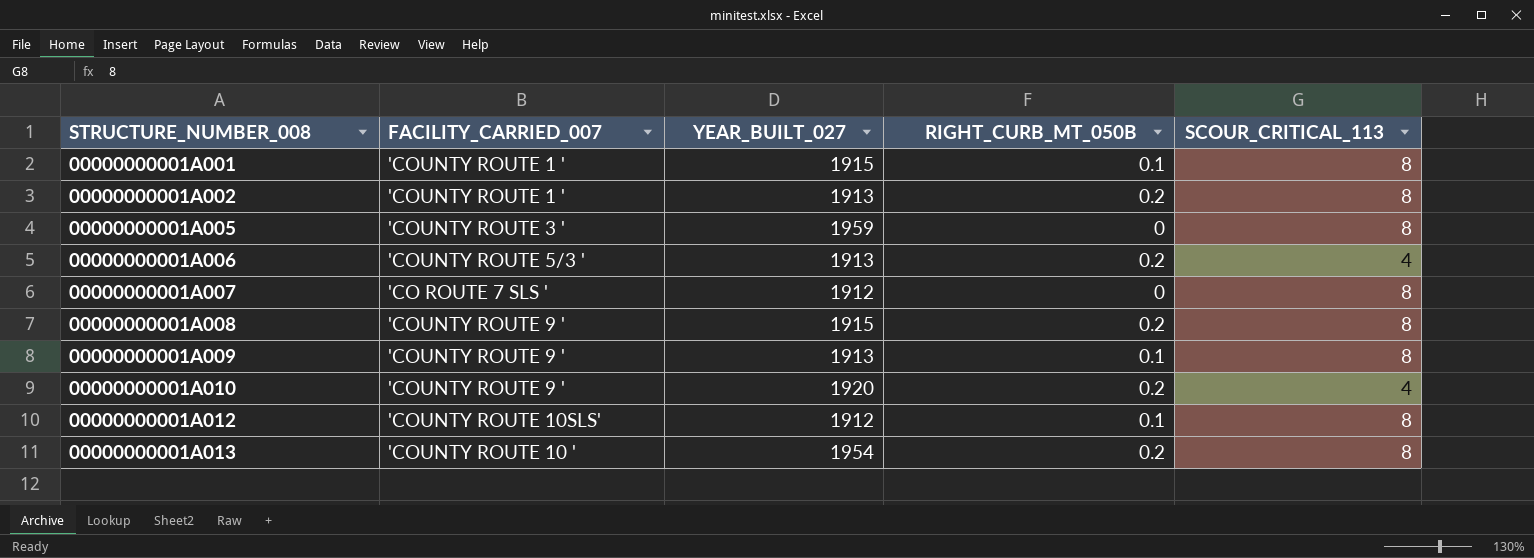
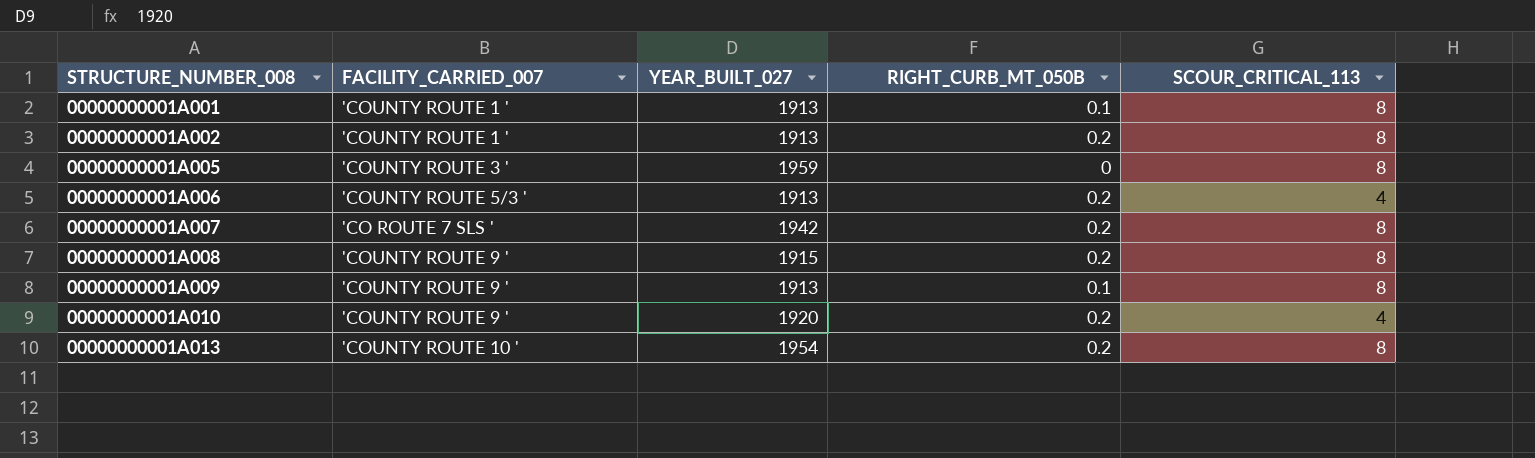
row 00000000001A012: 'COUNTY ROUTE 10SLS' | 1912 | 0.1 | 8 -> none
00000000001A001 | YEAR_BUILT_027: 1915 -> 1913
00000000001A007 | YEAR_BUILT_027: 1912 -> 1942
00000000001A007 | RIGHT_CURB_MT_050B: 0 -> 0.2

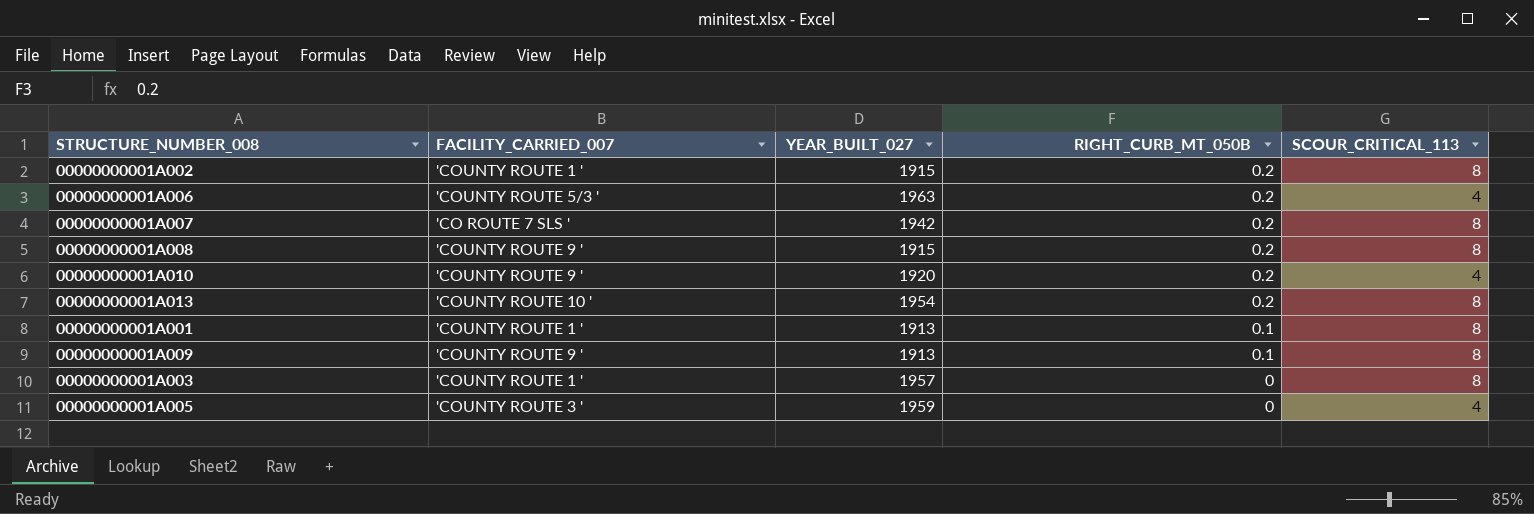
row order: STRUCTURE_NUMBER_008 ascending -> RIGHT_CURB_MT_050B descending
00000000001A002 | YEAR_BUILT_027: 1913 -> 1915
00000000001A006 | YEAR_BUILT_027: 1913 -> 1963
row 00000000001A003: none -> 'COUNTY ROUTE 1 ' | 1957 | 0 | 8
00000000001A005 | SCOUR_CRITICAL_113: 8 -> 4

